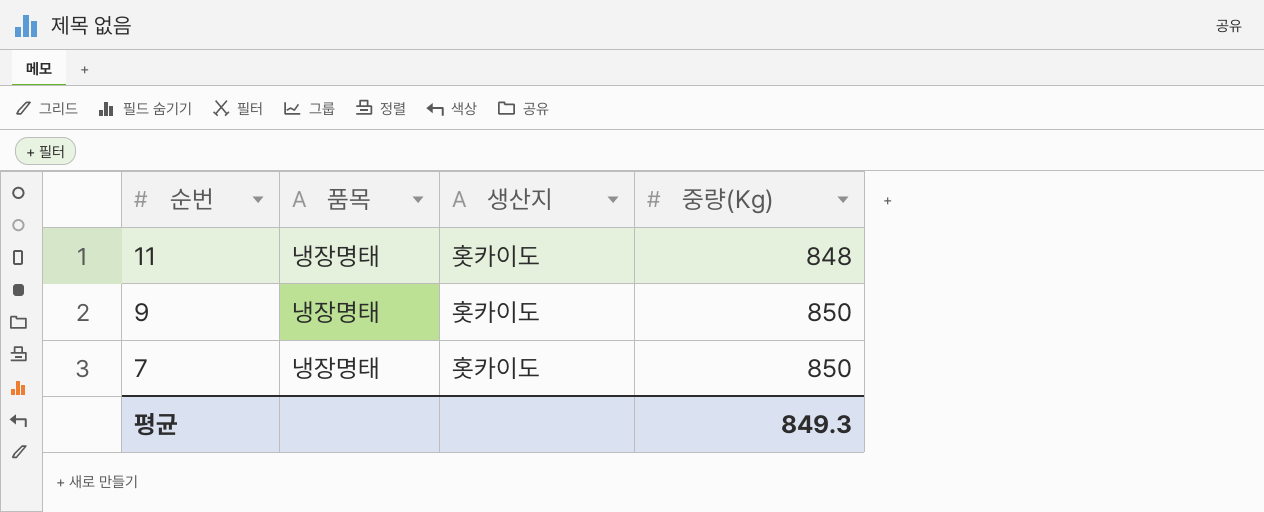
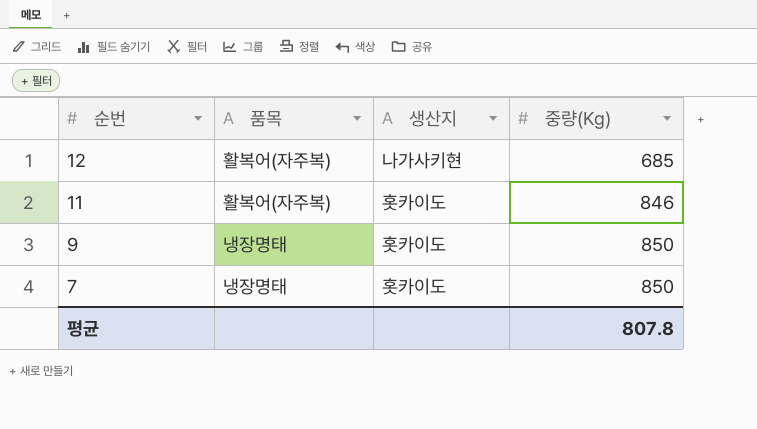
row 12: none -> 활복어(자주복) | 나가사키현 | 685
11 | 품목: 냉장명태 -> 활복어(자주복)
11 | 중량(Kg): 848 -> 846
평균 | 중량(Kg): 849.3 -> 807.8

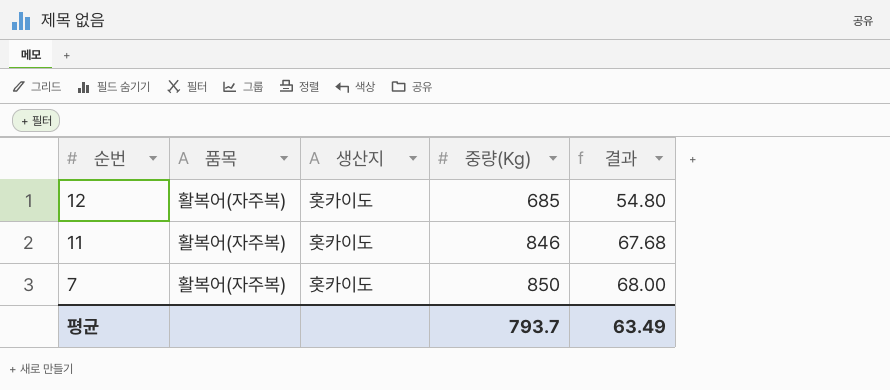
column 결과 | formula: none -> [중량(Kg)] * 0.08
row 9: 냉장명태 | 홋카이도 | 850 -> none
12 | 생산지: 나가사키현 -> 홋카이도
7 | 품목: 냉장명태 -> 활복어(자주복)
평균 | 중량(Kg): 807.8 -> 793.7

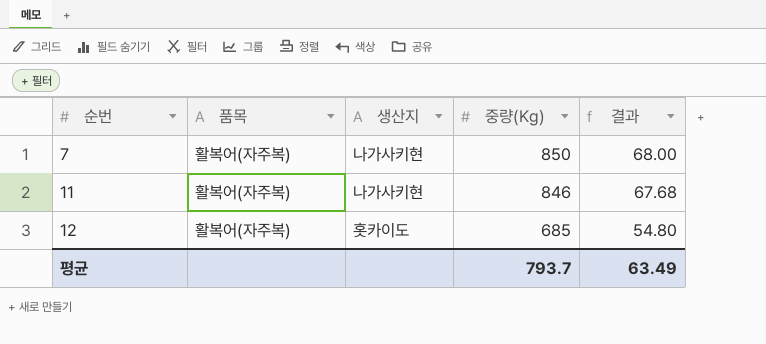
row order: 순번 descending -> 순번 ascending
7 | 생산지: 홋카이도 -> 나가사키현
11 | 생산지: 홋카이도 -> 나가사키현

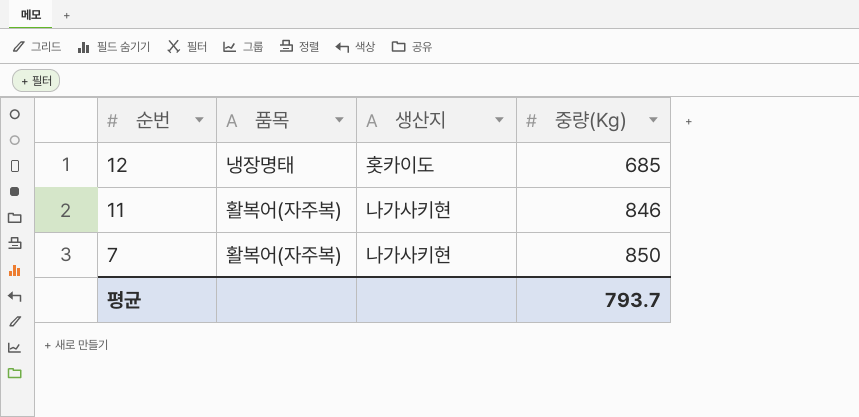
row order: 순번 ascending -> 순번 descending
column 결과 | formula: [중량(Kg)] * 0.08 -> none
12 | 품목: 활복어(자주복) -> 냉장명태

